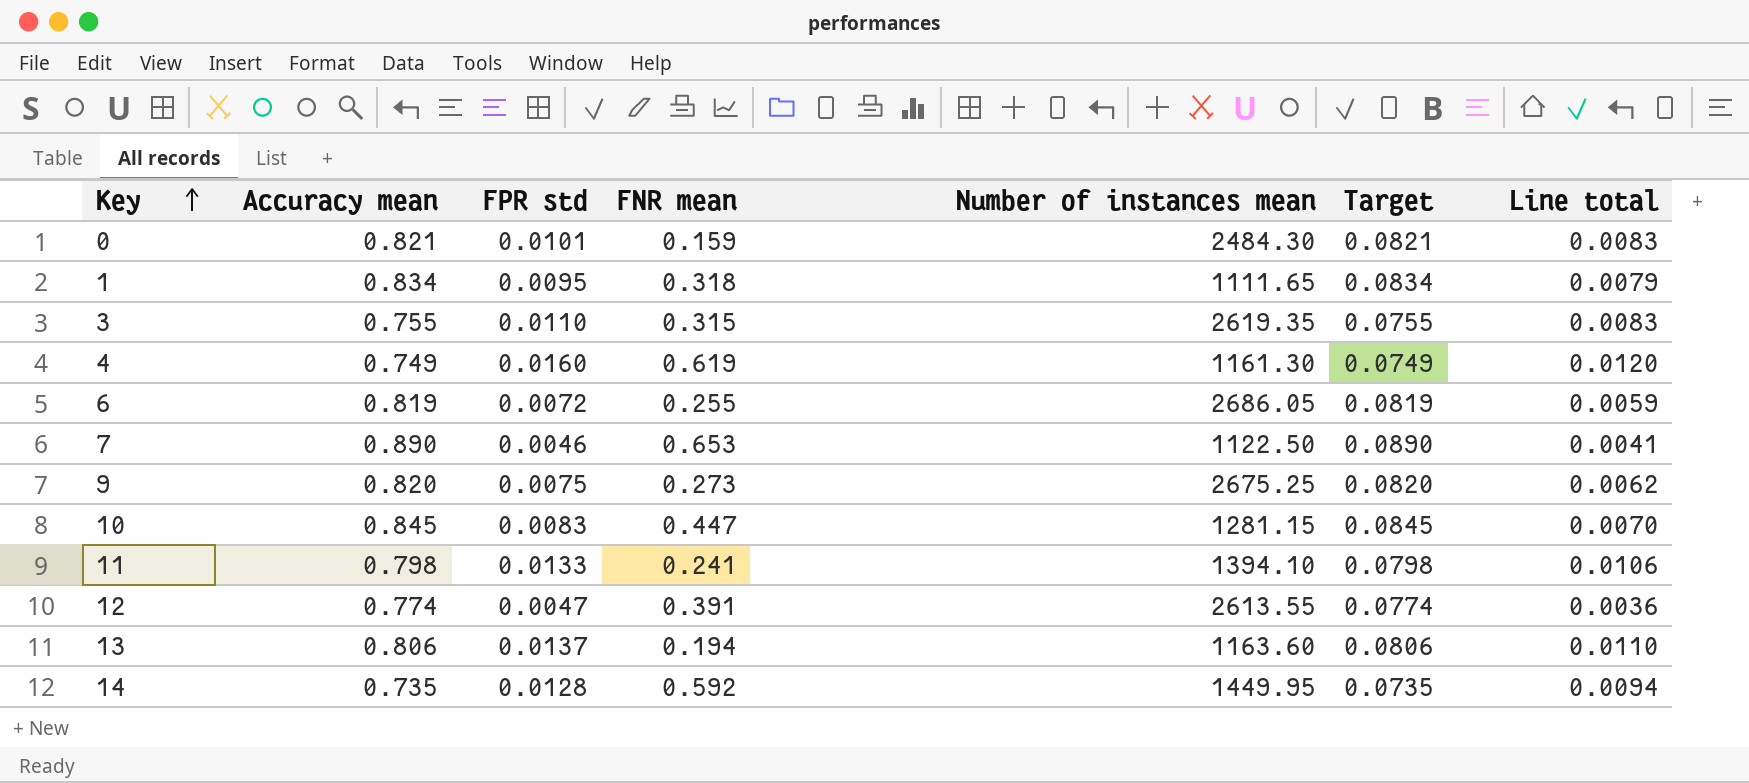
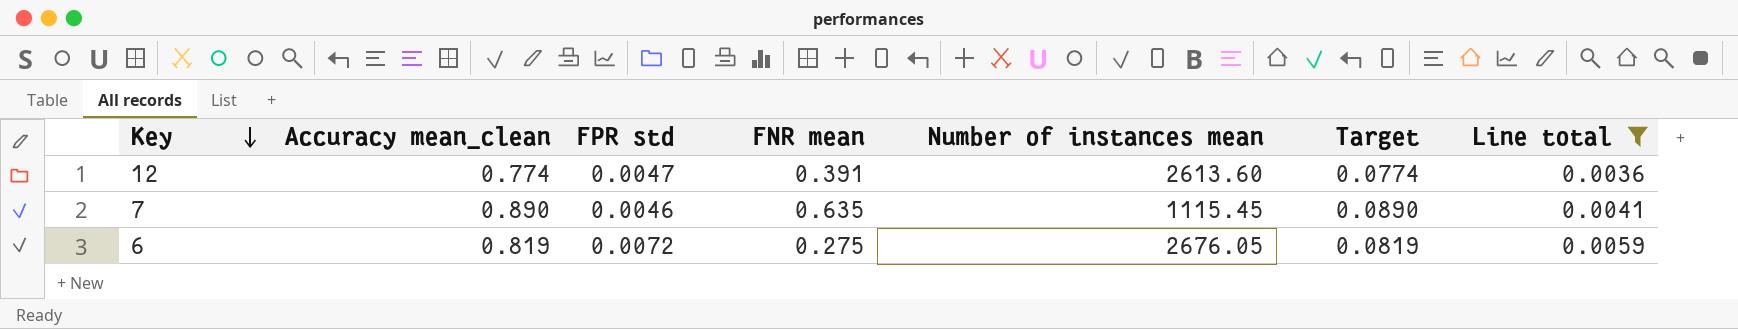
filter: none -> Line total <= 0.0059
row order: Key ascending -> Key descending
column name: Accuracy mean -> Accuracy mean_clean
12 | Number of instances mean: 2613.55 -> 2613.60
7 | FNR mean: 0.653 -> 0.635
7 | Number of instances mean: 1122.50 -> 1115.45
6 | FNR mean: 0.255 -> 0.275
6 | Number of instances mean: 2686.05 -> 2676.05

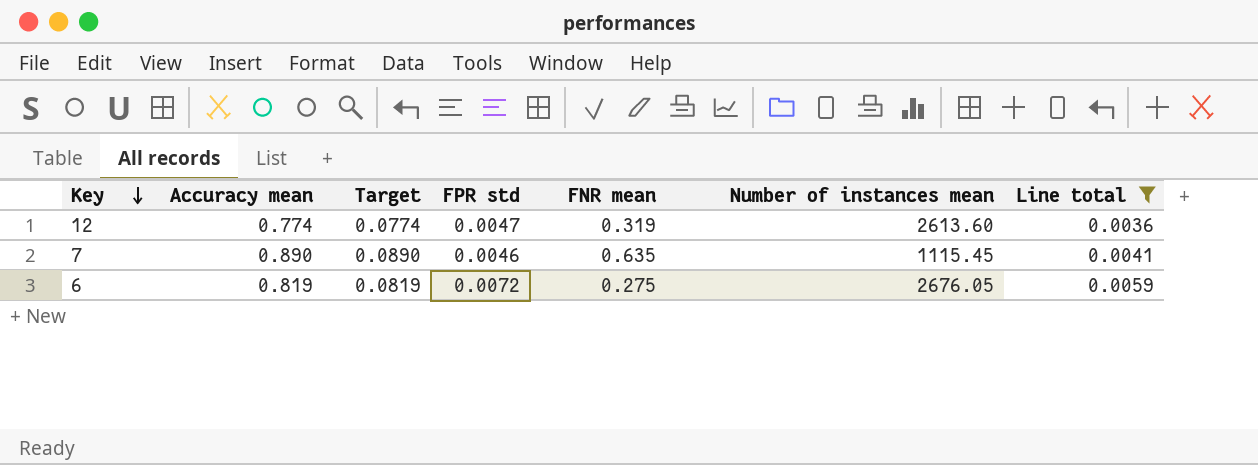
column name: Accuracy mean_clean -> Accuracy mean
column Target | position: 6 -> 3
12 | FNR mean: 0.391 -> 0.319

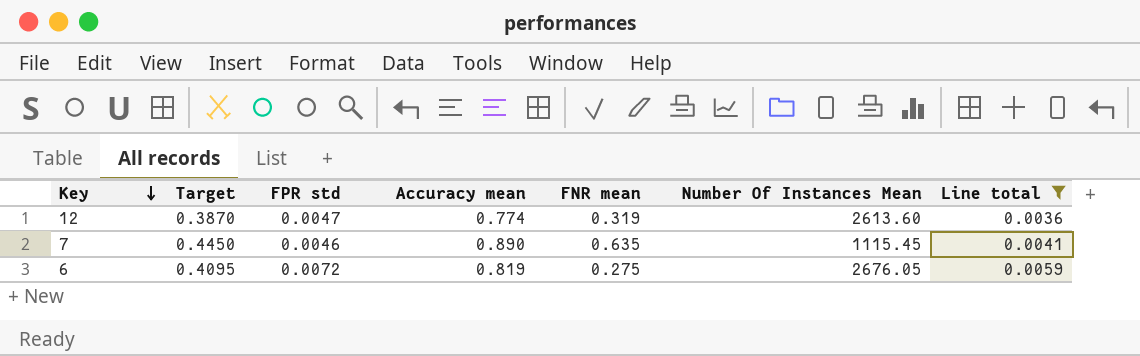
column Target | formula: [Accuracy mean] * 0.1 -> [Accuracy mean] * 0.5
column Accuracy mean | position: 2 -> 4
column name: Number of instances mean -> Number Of Instances Mean

